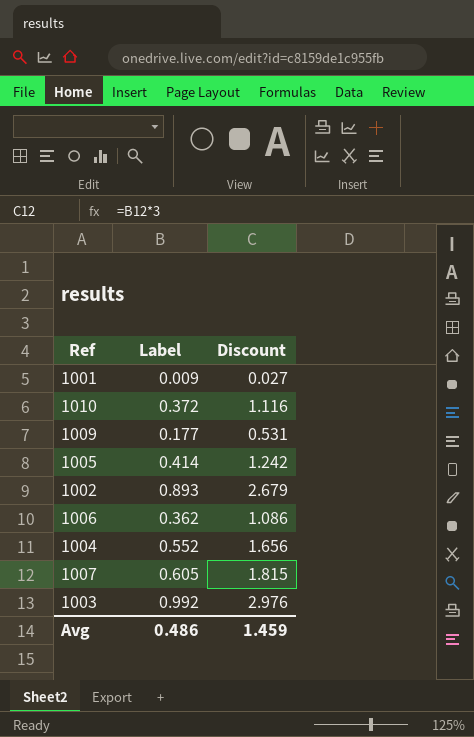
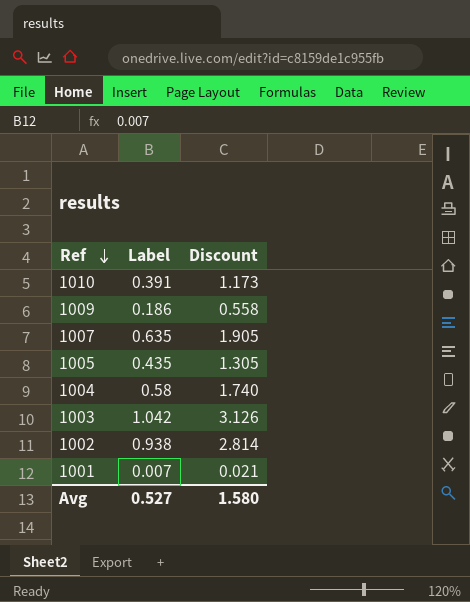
row order: none -> Ref descending
row 1006: 0.362 | 1.086 -> none
1010 | Label: 0.372 -> 0.391
1010 | Discount: 1.116 -> 1.173
1009 | Label: 0.177 -> 0.186
1009 | Discount: 0.531 -> 0.558
1007 | Label: 0.605 -> 0.635
1007 | Discount: 1.815 -> 1.905
1005 | Label: 0.414 -> 0.435
1005 | Discount: 1.242 -> 1.305
1004 | Label: 0.552 -> 0.58
1004 | Discount: 1.656 -> 1.740
1003 | Label: 0.992 -> 1.042
1003 | Discount: 2.976 -> 3.126
1002 | Label: 0.893 -> 0.938
1002 | Discount: 2.679 -> 2.814
1001 | Label: 0.009 -> 0.007
1001 | Discount: 0.027 -> 0.021
Avg | Label: 0.486 -> 0.527
Avg | Discount: 1.459 -> 1.580

